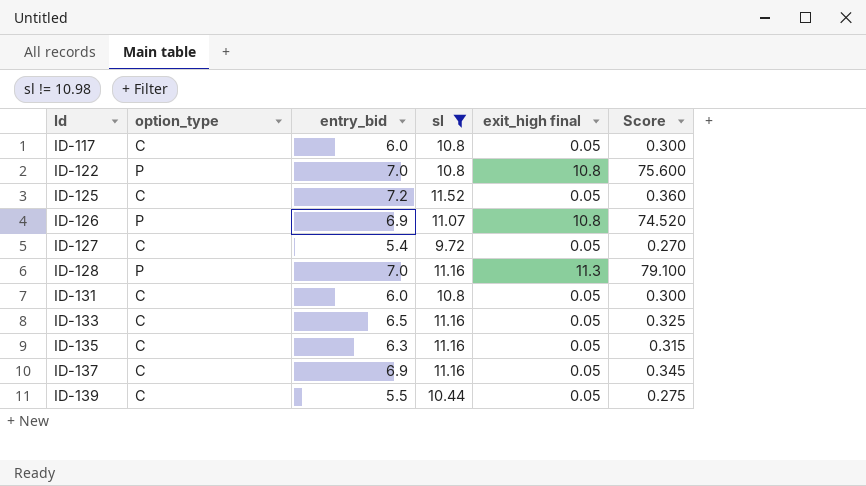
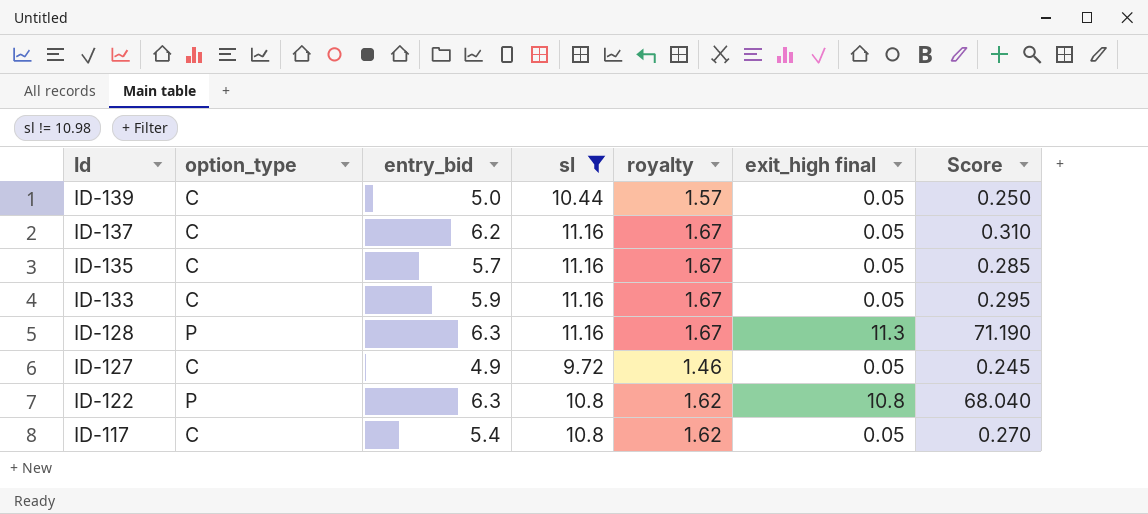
row order: Id ascending -> Id descending
column royalty | formula: none -> [sl] * 0.15
row ID-125: C | 7.2 | 11.52 | 0.05 | 0.360 -> none
row ID-126: P | 6.9 | 11.07 | 10.8 | 74.520 -> none
row ID-131: C | 6.0 | 10.8 | 0.05 | 0.300 -> none
ID-139 | entry_bid: 5.5 -> 5.0
ID-139 | Score: 0.275 -> 0.250
ID-137 | entry_bid: 6.9 -> 6.2
ID-137 | Score: 0.345 -> 0.310
ID-135 | entry_bid: 6.3 -> 5.7
ID-135 | Score: 0.315 -> 0.285
ID-133 | entry_bid: 6.5 -> 5.9
ID-133 | Score: 0.325 -> 0.295
ID-128 | entry_bid: 7.0 -> 6.3
ID-128 | Score: 79.100 -> 71.190
ID-127 | entry_bid: 5.4 -> 4.9
ID-127 | Score: 0.270 -> 0.245
ID-122 | entry_bid: 7.0 -> 6.3
ID-122 | Score: 75.600 -> 68.040
ID-117 | entry_bid: 6.0 -> 5.4
ID-117 | Score: 0.300 -> 0.270

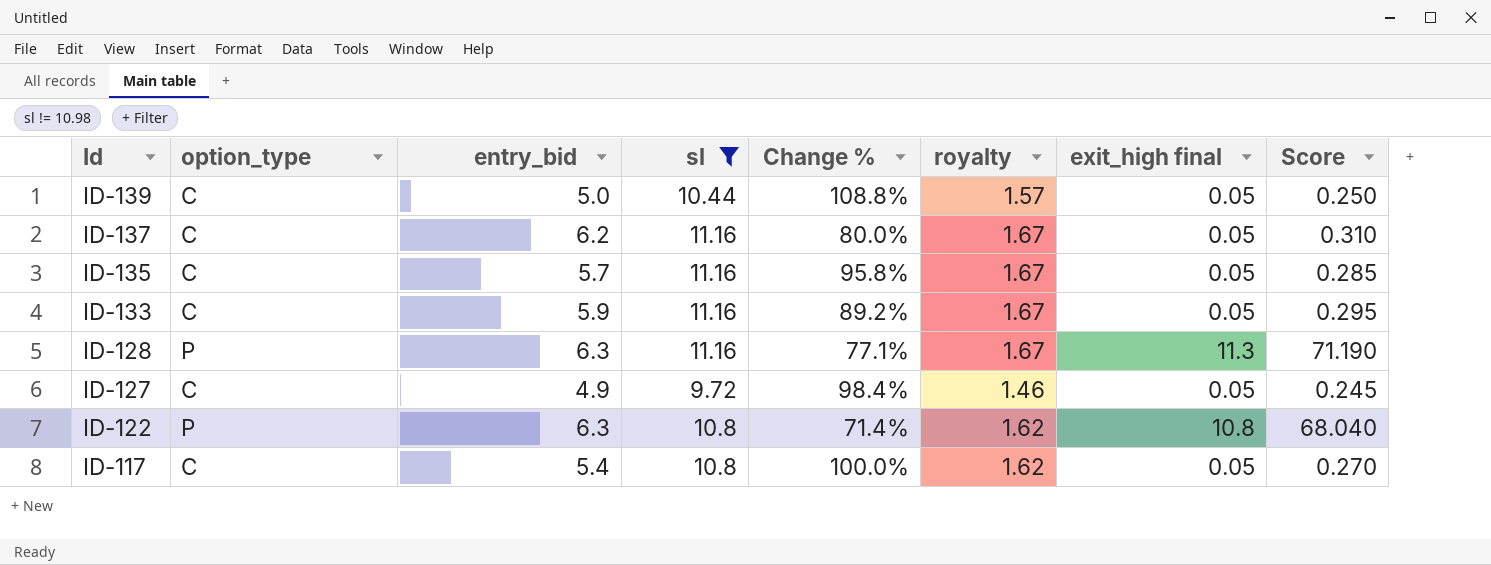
column Change % | formula: none -> ([sl] - [entry_bid]) / [entry_bid]

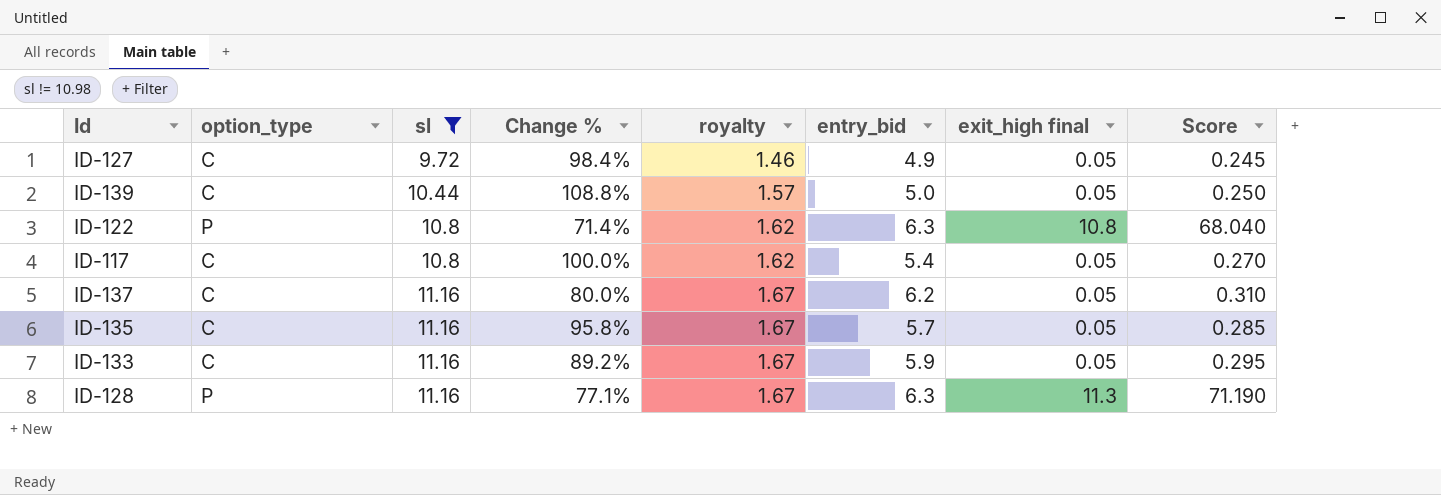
row order: Id descending -> sl ascending
column entry_bid | position: 3 -> 6

